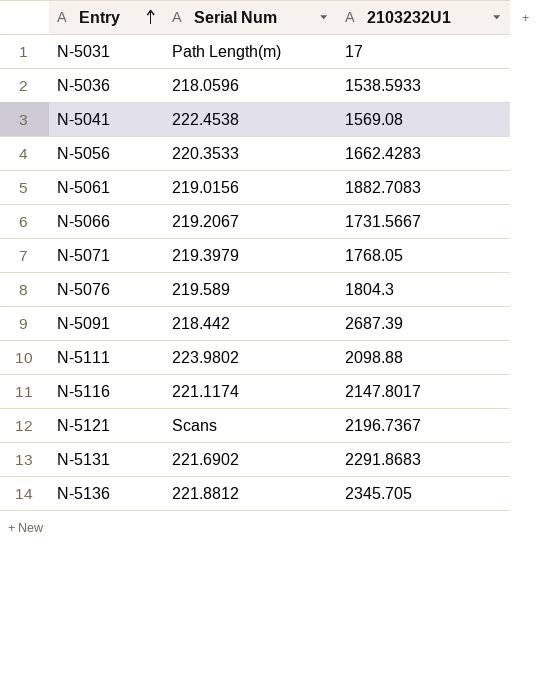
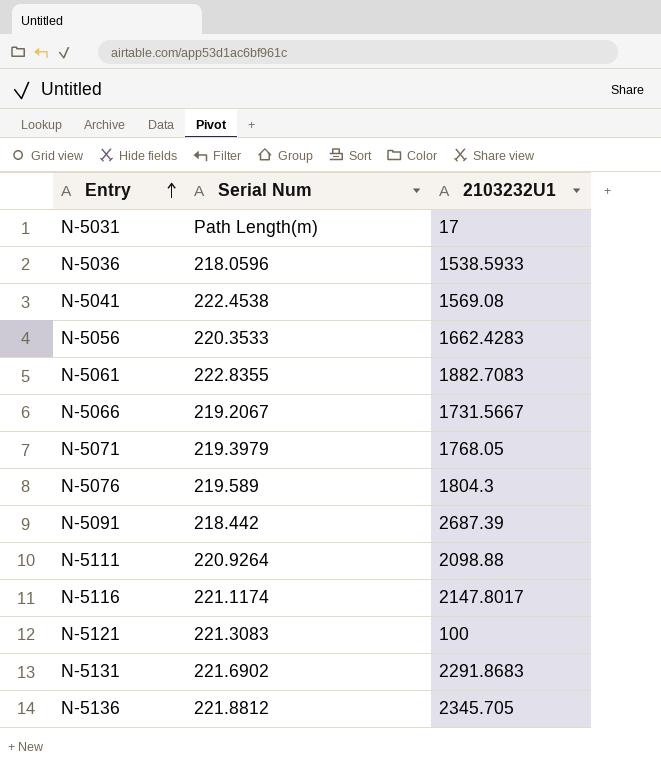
N-5061 | Serial Num: 219.0156 -> 222.8355
N-5111 | Serial Num: 223.9802 -> 220.9264
N-5121 | Serial Num: Scans -> 221.3083
N-5121 | 2103232U1: 2196.7367 -> 100

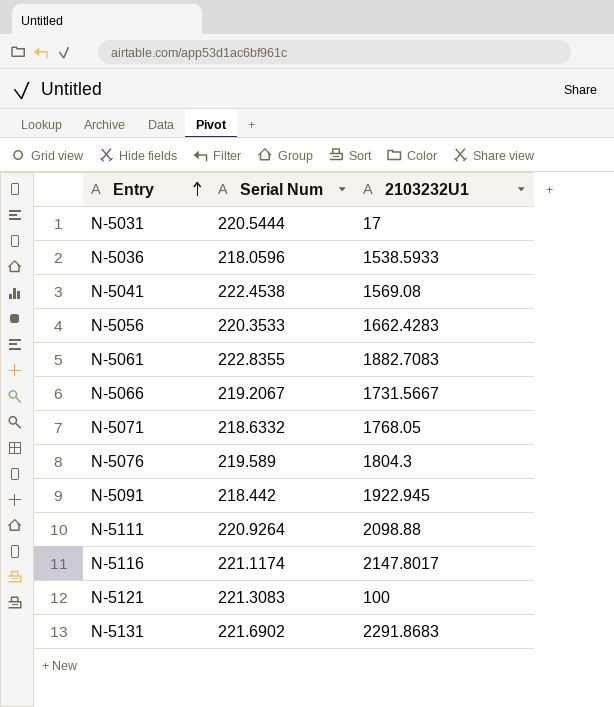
row N-5136: 221.8812 | 2345.705 -> none
N-5031 | Serial Num: Path Length(m) -> 220.5444
N-5071 | Serial Num: 219.3979 -> 218.6332
N-5091 | 2103232U1: 2687.39 -> 1922.945

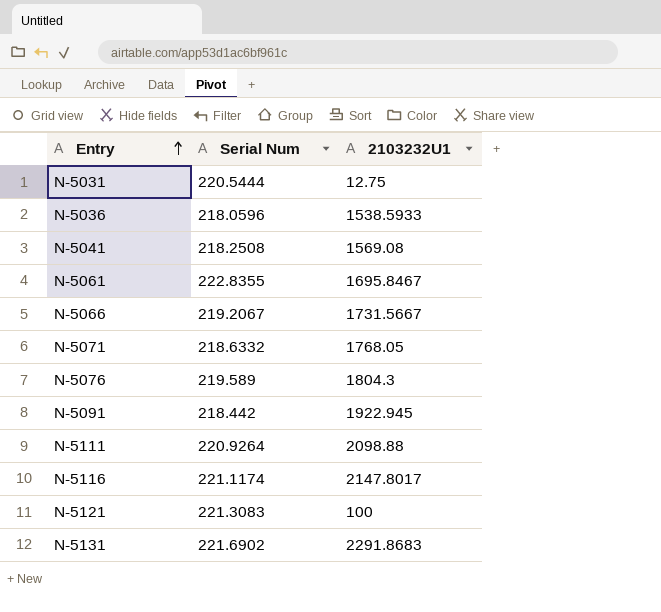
row N-5056: 220.3533 | 1662.4283 -> none
N-5031 | 2103232U1: 17 -> 12.75
N-5041 | Serial Num: 222.4538 -> 218.2508
N-5061 | 2103232U1: 1882.7083 -> 1695.8467

